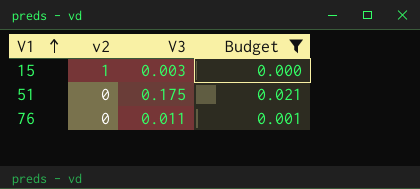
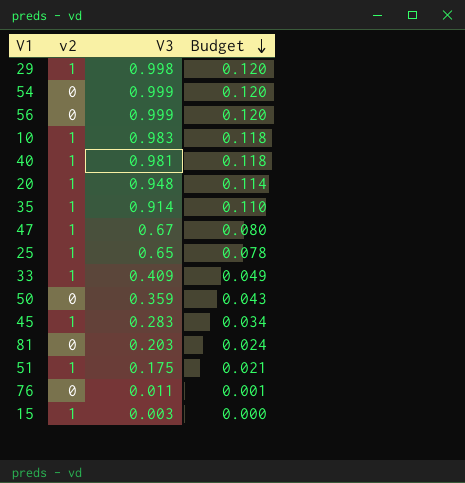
filter: Budget <= 0.021 -> none
row order: V1 ascending -> Budget descending
51 | v2: 0 -> 1

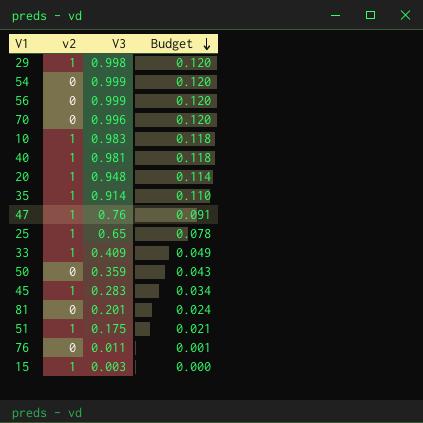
row 70: none -> 0 | 0.996 | 0.120
47 | V3: 0.67 -> 0.76
47 | Budget: 0.080 -> 0.091
81 | V3: 0.203 -> 0.201

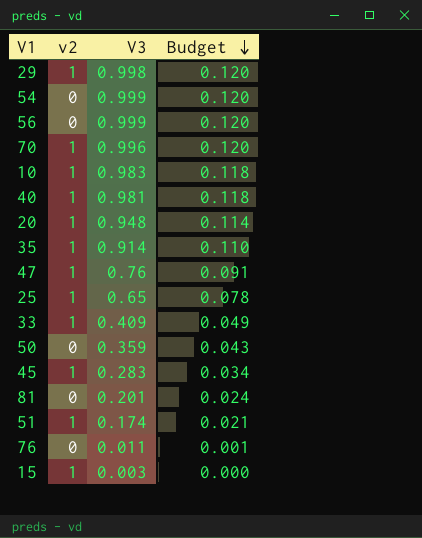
70 | v2: 0 -> 1
51 | V3: 0.175 -> 0.174

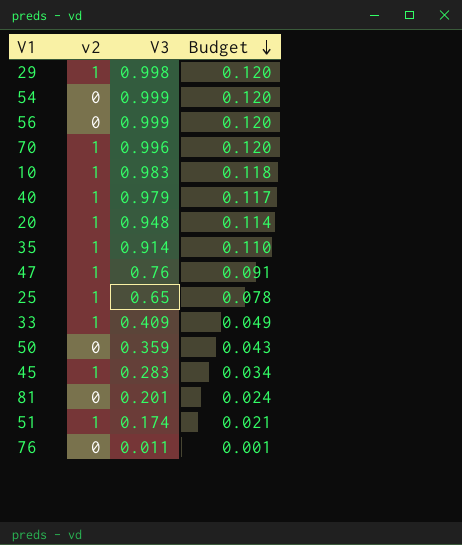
row 15: 1 | 0.003 | 0.000 -> none
40 | V3: 0.981 -> 0.979
40 | Budget: 0.118 -> 0.117

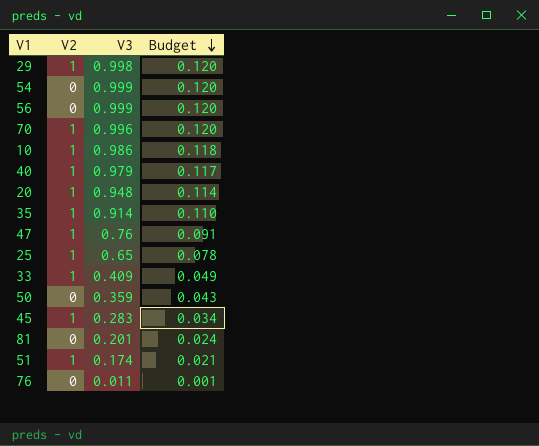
column name: v2 -> V2
10 | V3: 0.983 -> 0.986

